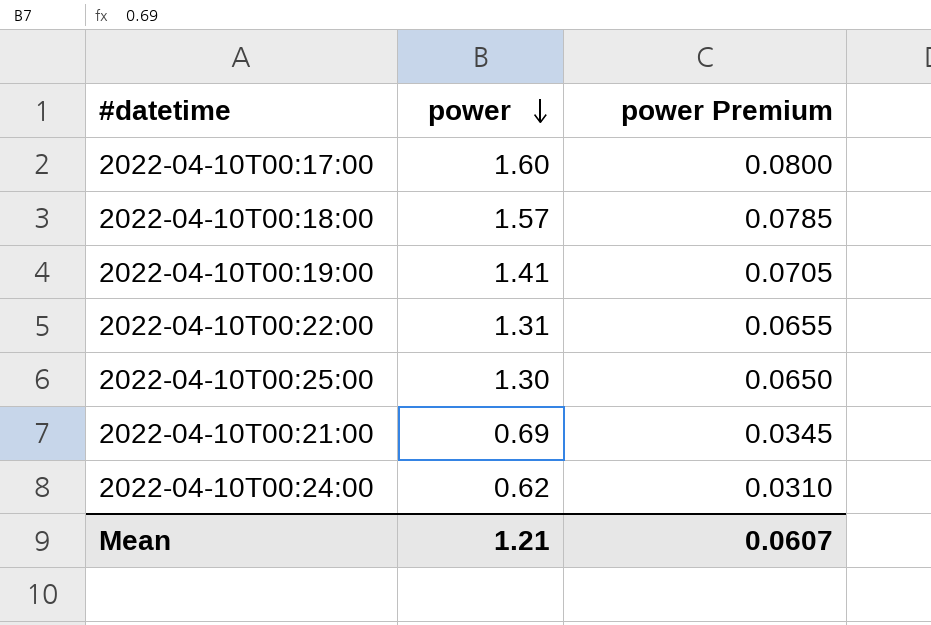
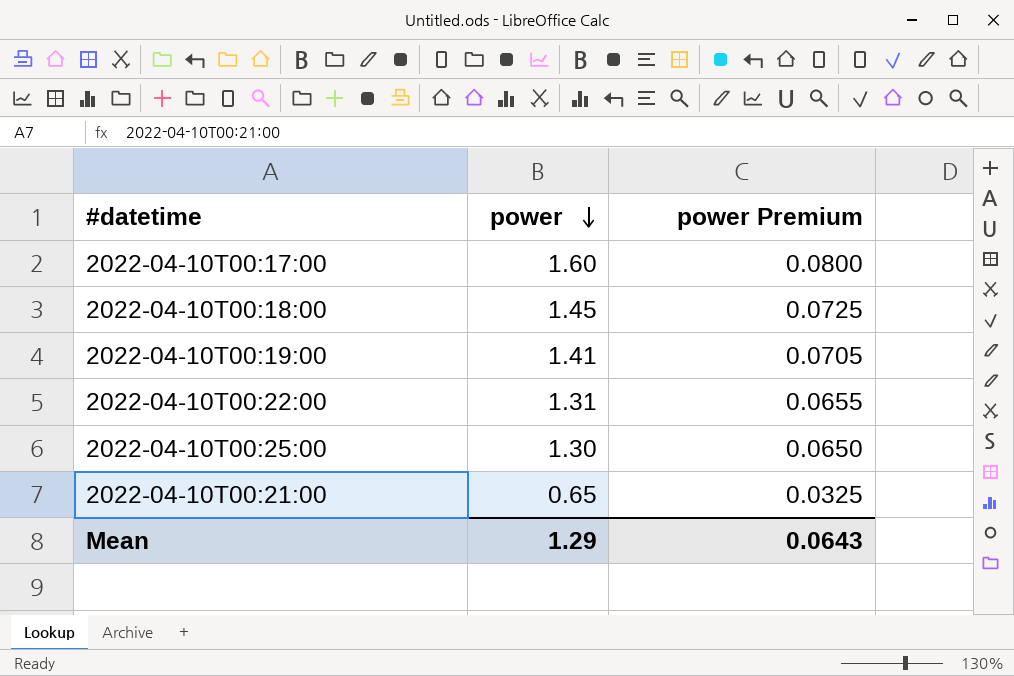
row 2022-04-10T00:24:00: 0.62 | 0.0310 -> none
2022-04-10T00:18:00 | power: 1.57 -> 1.45
2022-04-10T00:18:00 | power Premium: 0.0785 -> 0.0725
2022-04-10T00:21:00 | power: 0.69 -> 0.65
2022-04-10T00:21:00 | power Premium: 0.0345 -> 0.0325
Mean | power: 1.21 -> 1.29
Mean | power Premium: 0.0607 -> 0.0643

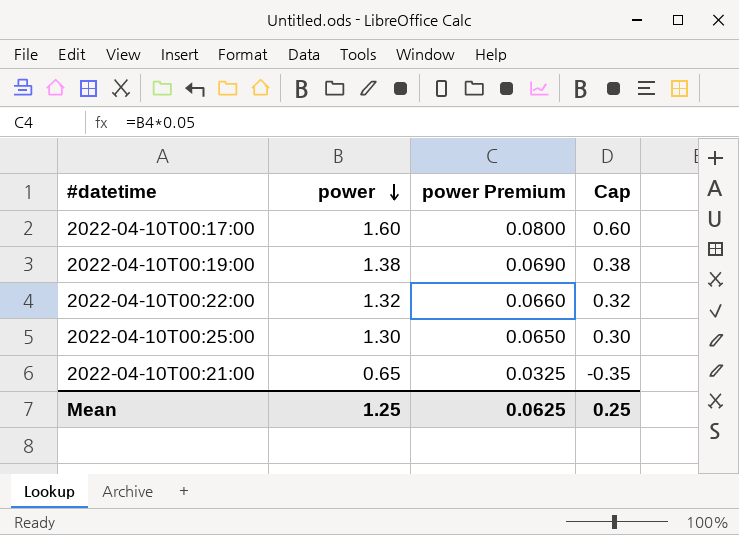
column Cap | formula: none -> [power] - 1
row 2022-04-10T00:18:00: 1.45 | 0.0725 -> none
2022-04-10T00:19:00 | power: 1.41 -> 1.38
2022-04-10T00:19:00 | power Premium: 0.0705 -> 0.0690
2022-04-10T00:22:00 | power: 1.31 -> 1.32
2022-04-10T00:22:00 | power Premium: 0.0655 -> 0.0660
Mean | power: 1.29 -> 1.25
Mean | power Premium: 0.0643 -> 0.0625

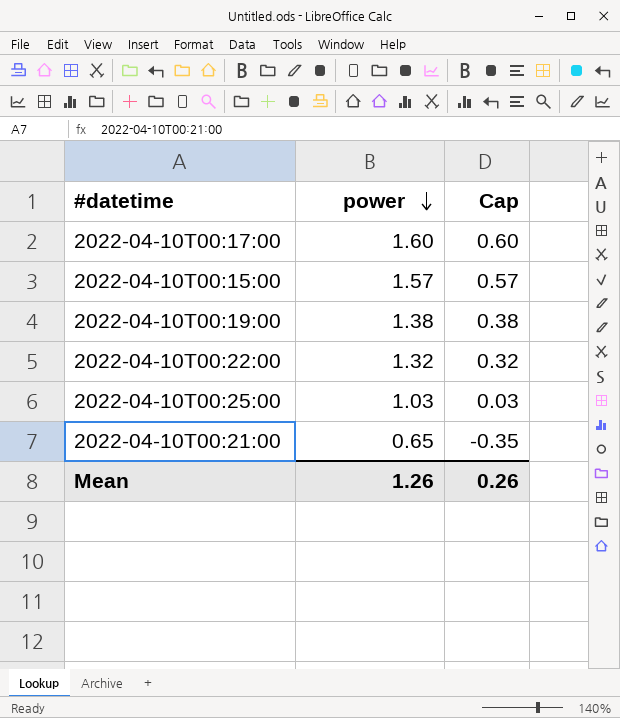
column power Premium | formula: [power] * 0.05 -> none
row 2022-04-10T00:15:00: none -> 1.57 | 0.57
2022-04-10T00:25:00 | power: 1.30 -> 1.03
2022-04-10T00:25:00 | Cap: 0.30 -> 0.03
Mean | power: 1.25 -> 1.26
Mean | Cap: 0.25 -> 0.26

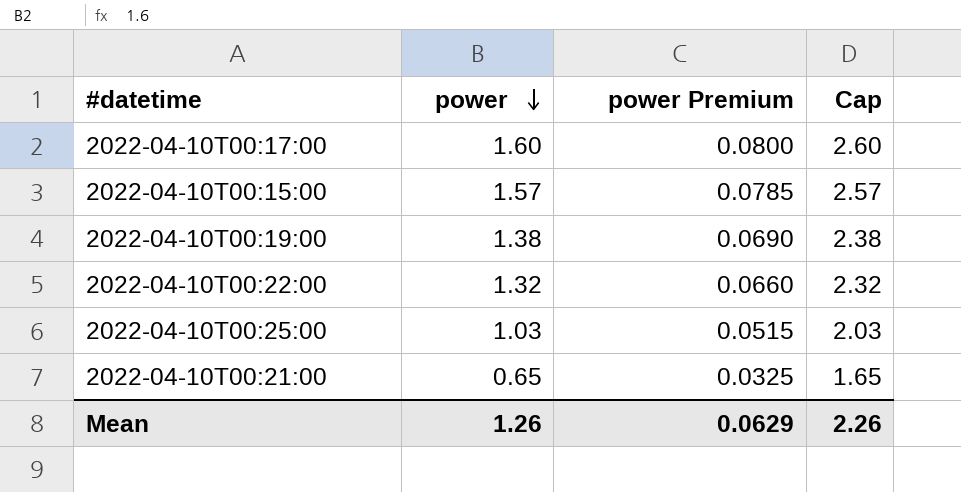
column power Premium | formula: none -> [power] * 0.05
column Cap | formula: [power] - 1 -> [power] + 1
Mean | Cap: 0.26 -> 2.26

